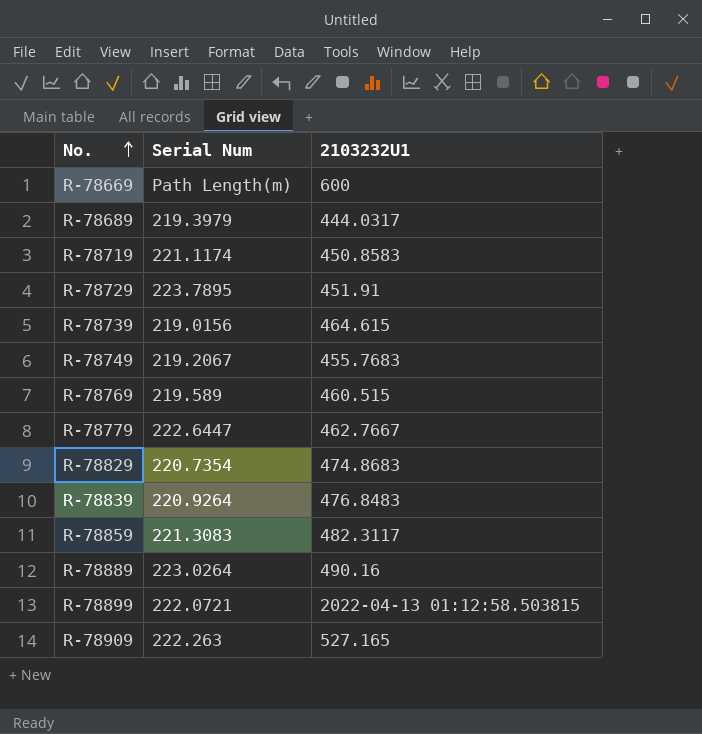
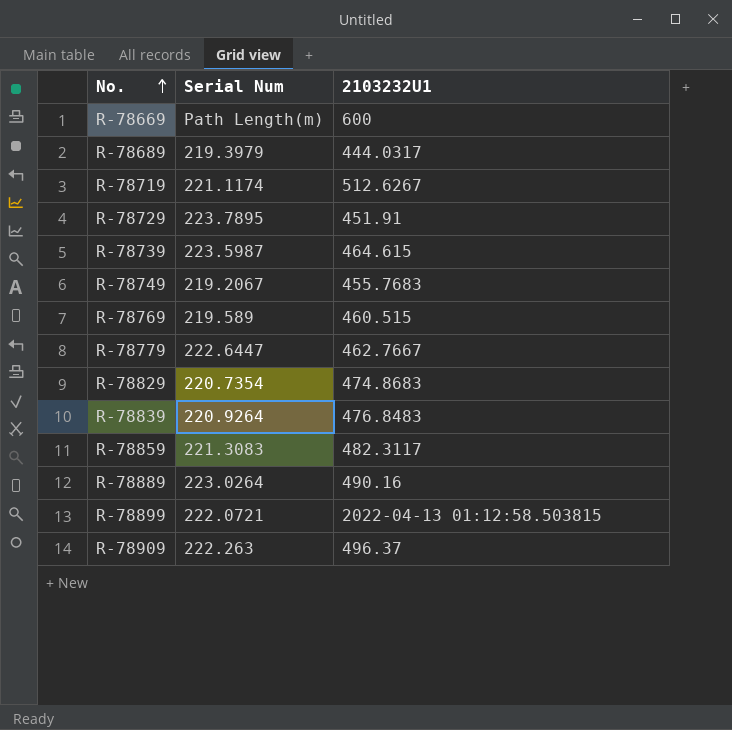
R-78719 | 2103232U1: 450.8583 -> 512.6267
R-78739 | Serial Num: 219.0156 -> 223.5987
R-78909 | 2103232U1: 527.165 -> 496.37

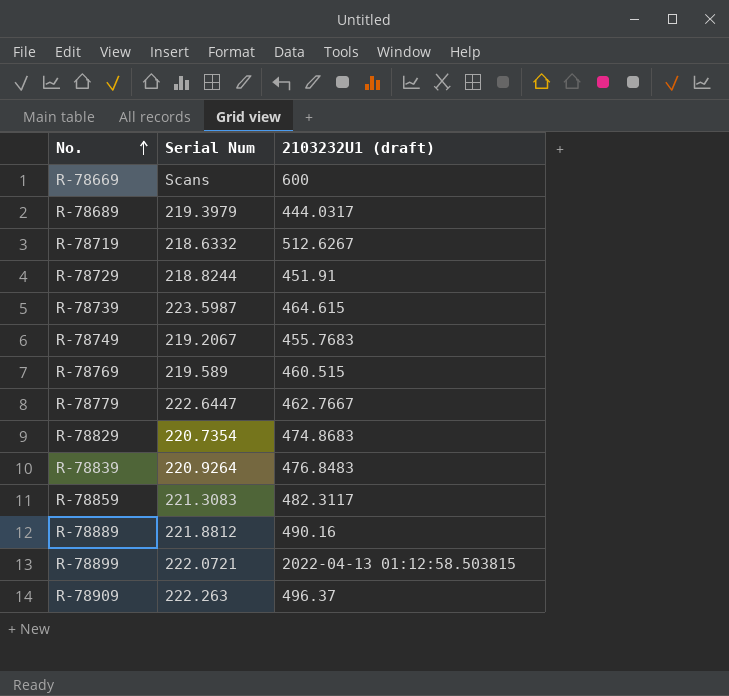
column name: 2103232U1 -> 2103232U1 (draft)
R-78669 | Serial Num: Path Length(m) -> Scans
R-78719 | Serial Num: 221.1174 -> 218.6332
R-78729 | Serial Num: 223.7895 -> 218.8244
R-78889 | Serial Num: 223.0264 -> 221.8812

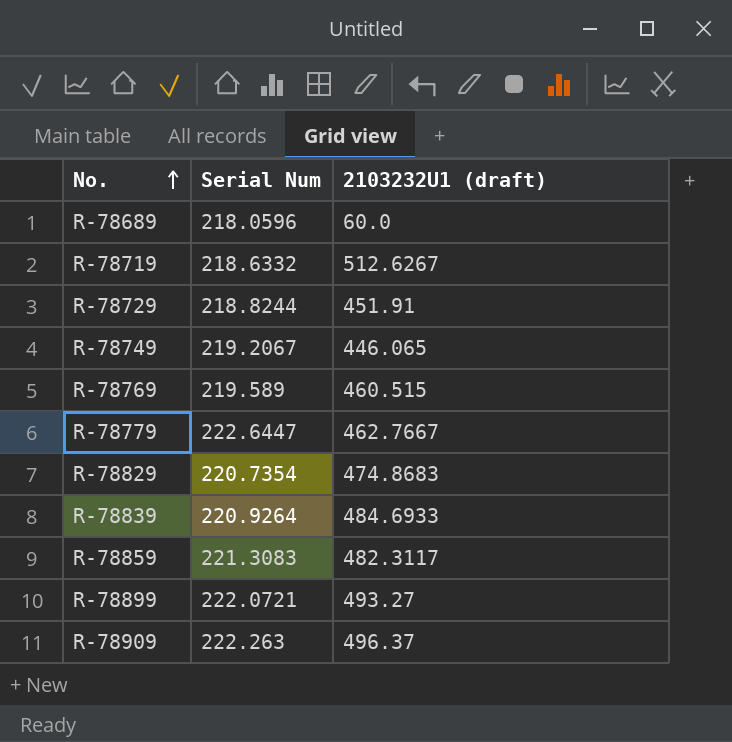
row R-78669: Scans | 600 -> none
row R-78739: 223.5987 | 464.615 -> none
row R-78889: 221.8812 | 490.16 -> none
R-78689 | Serial Num: 219.3979 -> 218.0596
R-78689 | 2103232U1 (draft): 444.0317 -> 60.0
R-78749 | 2103232U1 (draft): 455.7683 -> 446.065
R-78839 | 2103232U1 (draft): 476.8483 -> 484.6933
R-78899 | 2103232U1 (draft): 2022-04-13 01:12:58.503815 -> 493.27

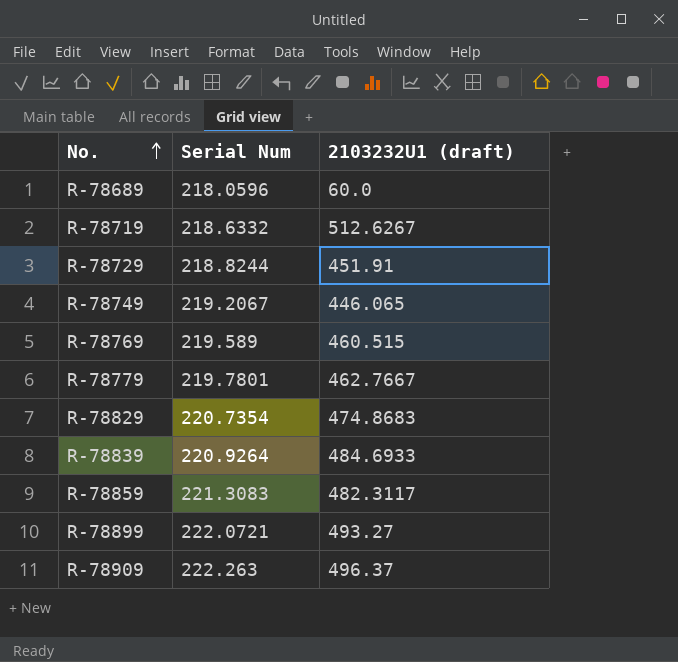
R-78779 | Serial Num: 222.6447 -> 219.7801

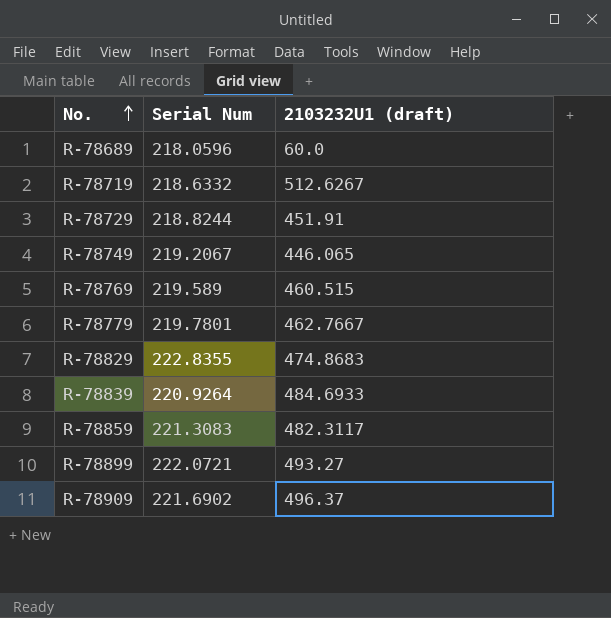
R-78829 | Serial Num: 220.7354 -> 222.8355
R-78909 | Serial Num: 222.263 -> 221.6902

